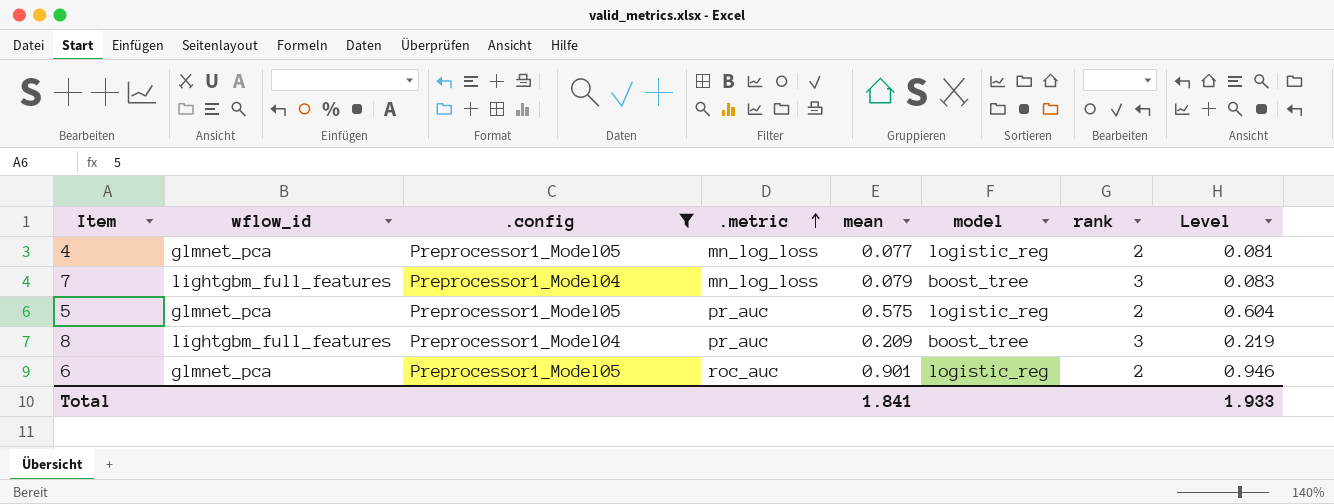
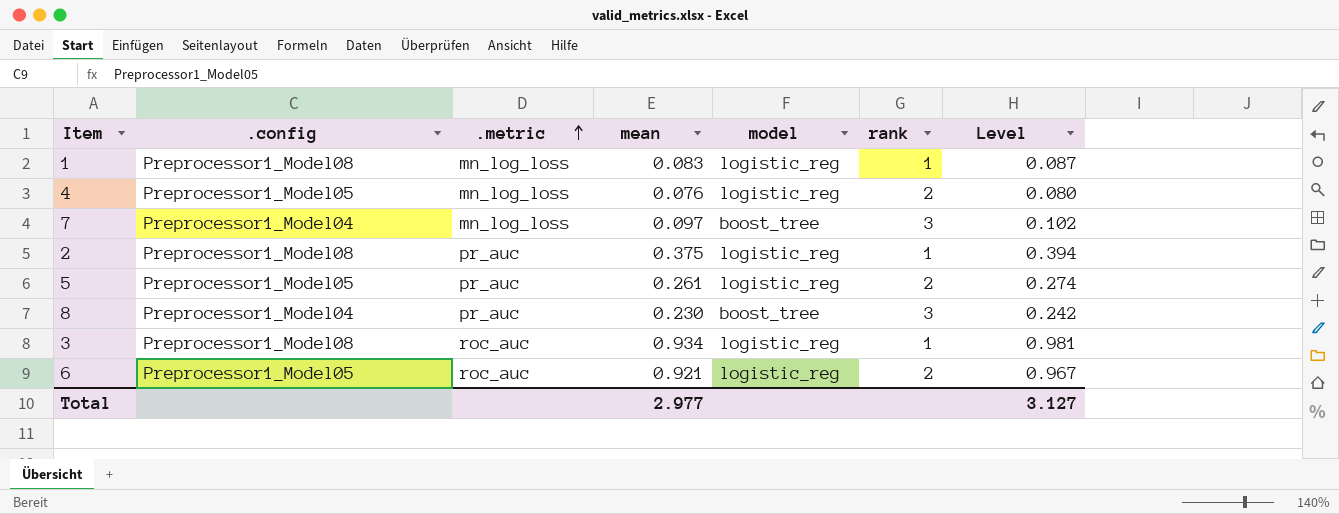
filter: .config != Preprocessor1_Model08 -> none
column wflow_id | position: 2 -> none
4 | mean: 0.077 -> 0.076
4 | Level: 0.081 -> 0.080
7 | mean: 0.079 -> 0.097
7 | Level: 0.083 -> 0.102
5 | mean: 0.575 -> 0.261
5 | Level: 0.604 -> 0.274
8 | mean: 0.209 -> 0.230
8 | Level: 0.219 -> 0.242
6 | mean: 0.901 -> 0.921
6 | Level: 0.946 -> 0.967
Total | mean: 1.841 -> 2.977
Total | Level: 1.933 -> 3.127

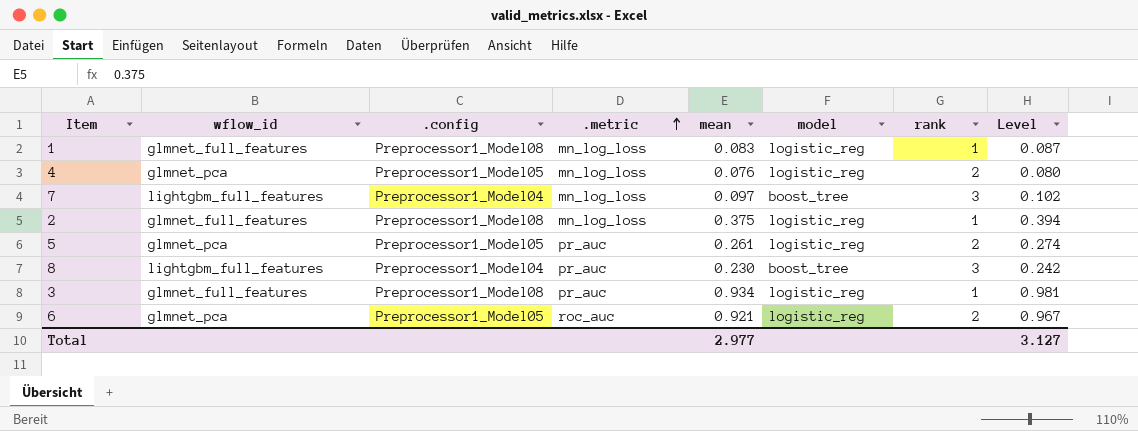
column wflow_id | position: none -> 2
2 | .metric: pr_auc -> mn_log_loss
3 | .metric: roc_auc -> pr_auc

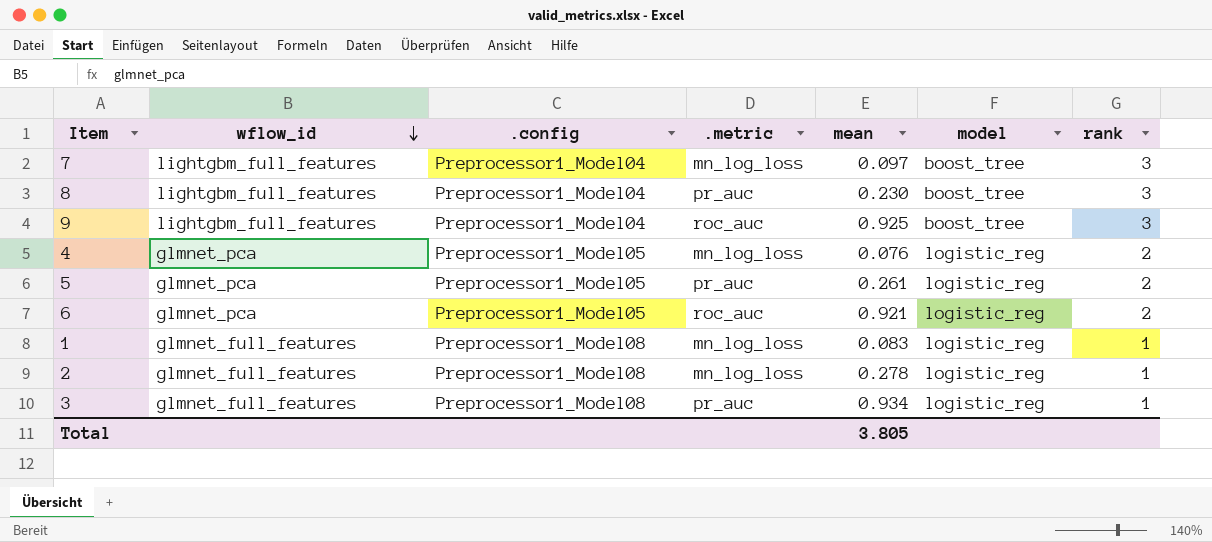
row order: .metric ascending -> wflow_id descending
column Level | formula: [mean] * 1.05 -> none
row 9: none -> lightgbm_full_features | Preprocessor1_Model04 | roc_auc | 0.925 | boost_tree | 3
2 | mean: 0.375 -> 0.278
Total | mean: 2.977 -> 3.805

